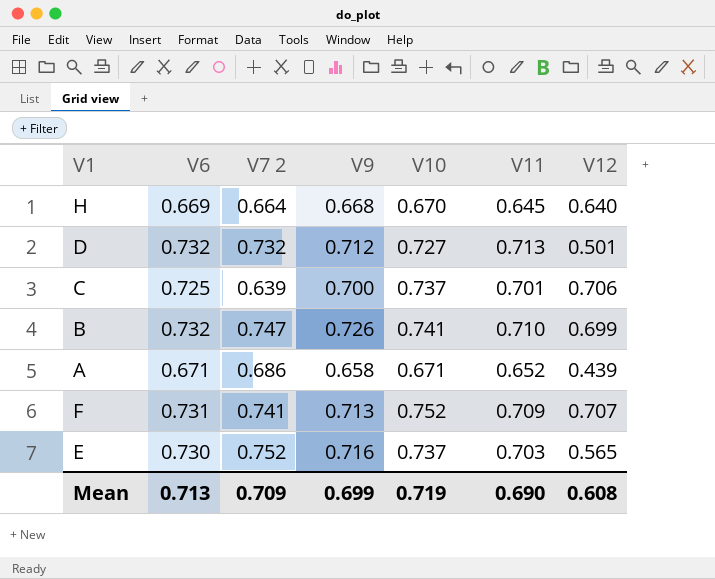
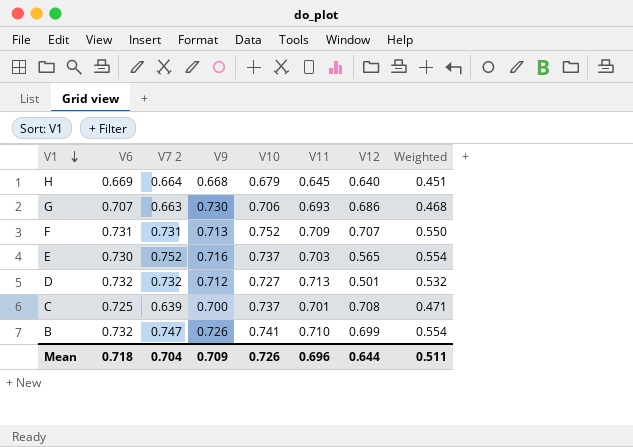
row order: none -> V1 descending
column Weighted | formula: none -> [V7 2] * [V10]
row A: 0.671 | 0.686 | 0.658 | 0.671 | 0.652 | 0.439 -> none
H | V10: 0.670 -> 0.679
row G: none -> 0.707 | 0.663 | 0.730 | 0.706 | 0.693 | 0.686 | 0.468
F | V7 2: 0.741 -> 0.731
C | V12: 0.706 -> 0.708
Mean | V6: 0.713 -> 0.718
Mean | V7 2: 0.709 -> 0.704
Mean | V9: 0.699 -> 0.709
Mean | V10: 0.719 -> 0.726
Mean | V11: 0.690 -> 0.696
Mean | V12: 0.608 -> 0.644

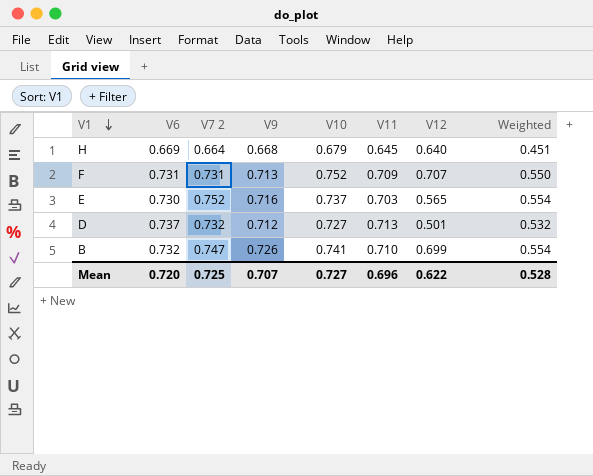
row G: 0.707 | 0.663 | 0.730 | 0.706 | 0.693 | 0.686 | 0.468 -> none
row C: 0.725 | 0.639 | 0.700 | 0.737 | 0.701 | 0.708 | 0.471 -> none
D | V6: 0.732 -> 0.737
Mean | V6: 0.718 -> 0.720
Mean | V7 2: 0.704 -> 0.725
Mean | V9: 0.709 -> 0.707
Mean | V10: 0.726 -> 0.727
Mean | V12: 0.644 -> 0.622
Mean | Weighted: 0.511 -> 0.528

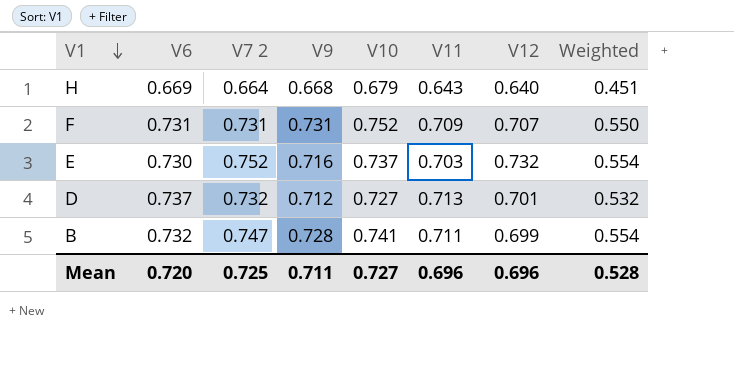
H | V11: 0.645 -> 0.643
F | V9: 0.713 -> 0.731
E | V12: 0.565 -> 0.732
D | V12: 0.501 -> 0.701
B | V9: 0.726 -> 0.728
B | V11: 0.710 -> 0.711
Mean | V9: 0.707 -> 0.711
Mean | V12: 0.622 -> 0.696

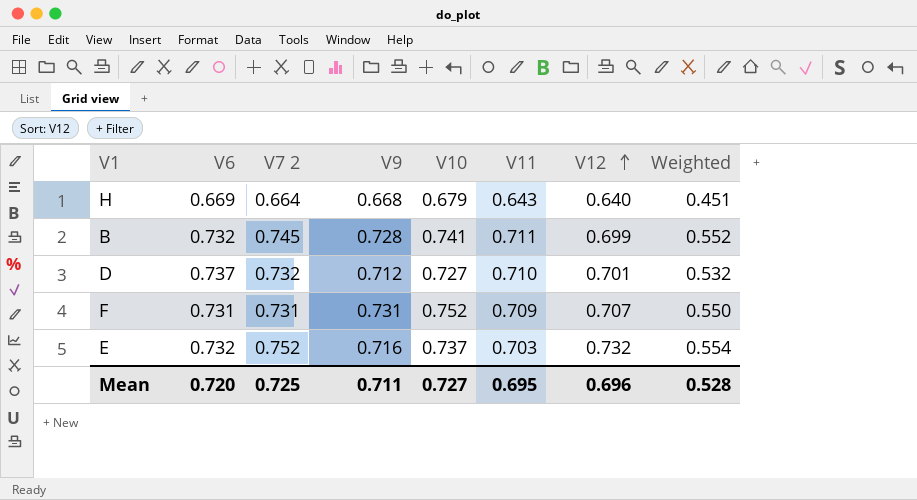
row order: V1 descending -> V12 ascending
B | V7 2: 0.747 -> 0.745
B | Weighted: 0.554 -> 0.552
D | V11: 0.713 -> 0.710
E | V6: 0.730 -> 0.732
Mean | V11: 0.696 -> 0.695

